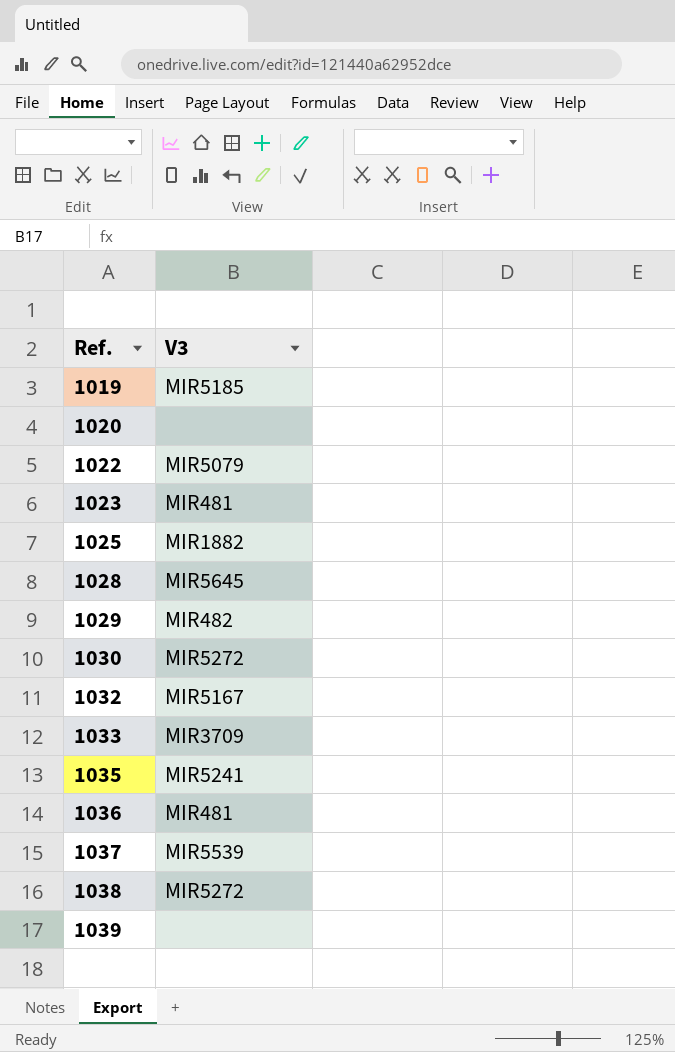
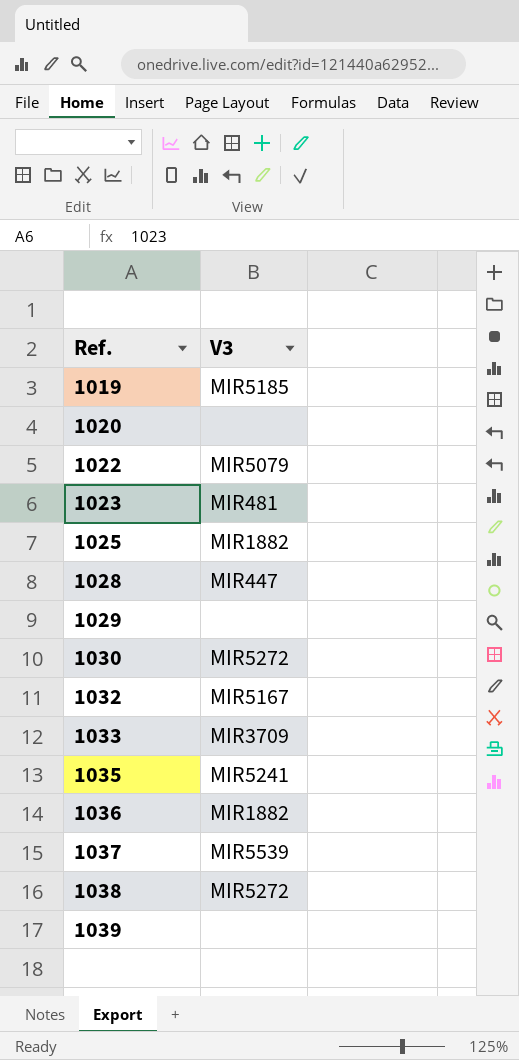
1028 | V3: MIR5645 -> MIR447
1029 | V3: MIR482 -> none
1036 | V3: MIR481 -> MIR1882

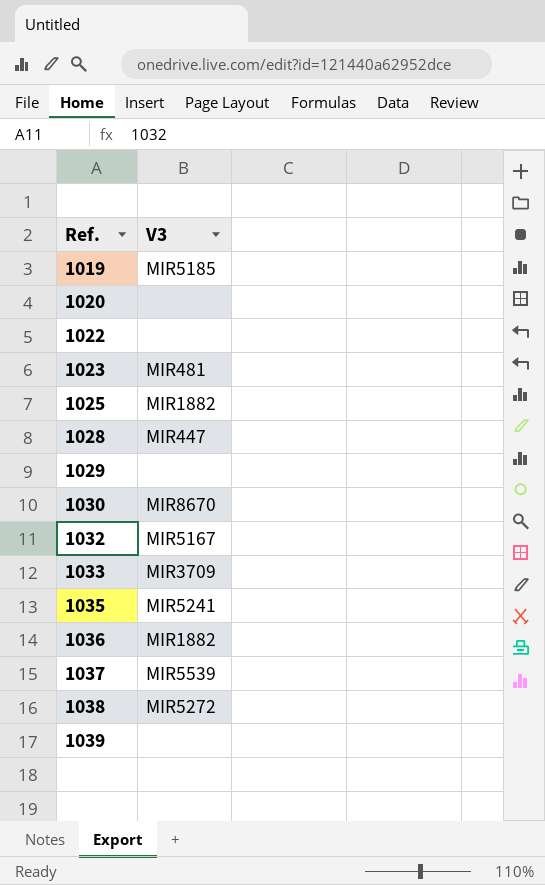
1022 | V3: MIR5079 -> none
1030 | V3: MIR5272 -> MIR8670

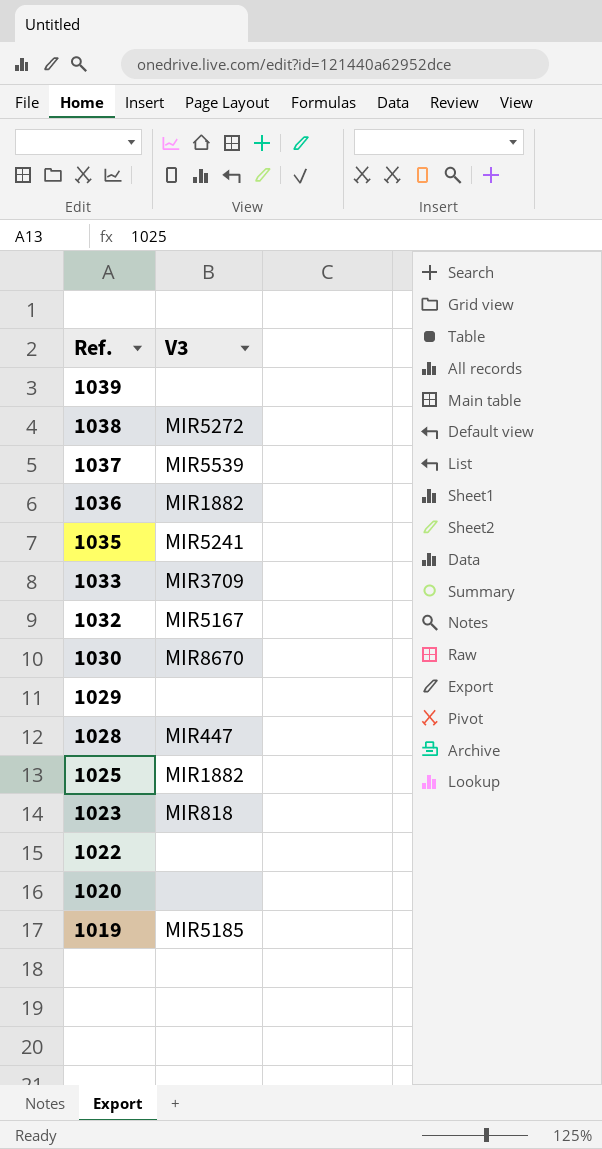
row order: Ref. ascending -> Ref. descending
1023 | V3: MIR481 -> MIR818

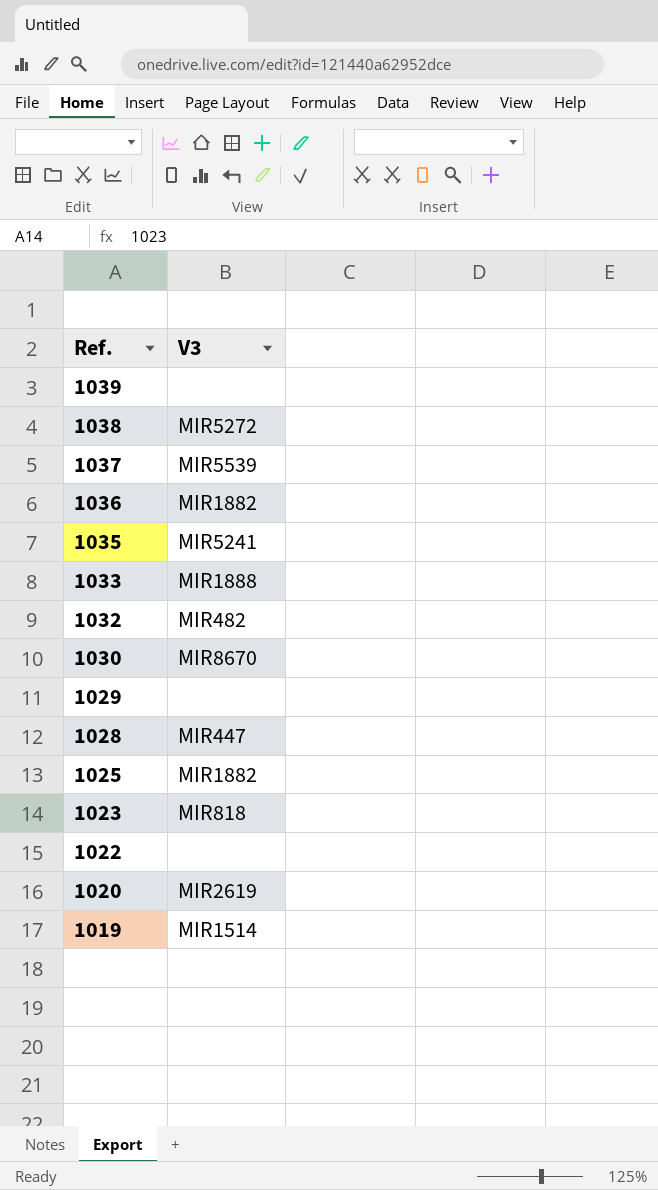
1033 | V3: MIR3709 -> MIR1888
1032 | V3: MIR5167 -> MIR482
1020 | V3: none -> MIR2619
1019 | V3: MIR5185 -> MIR1514

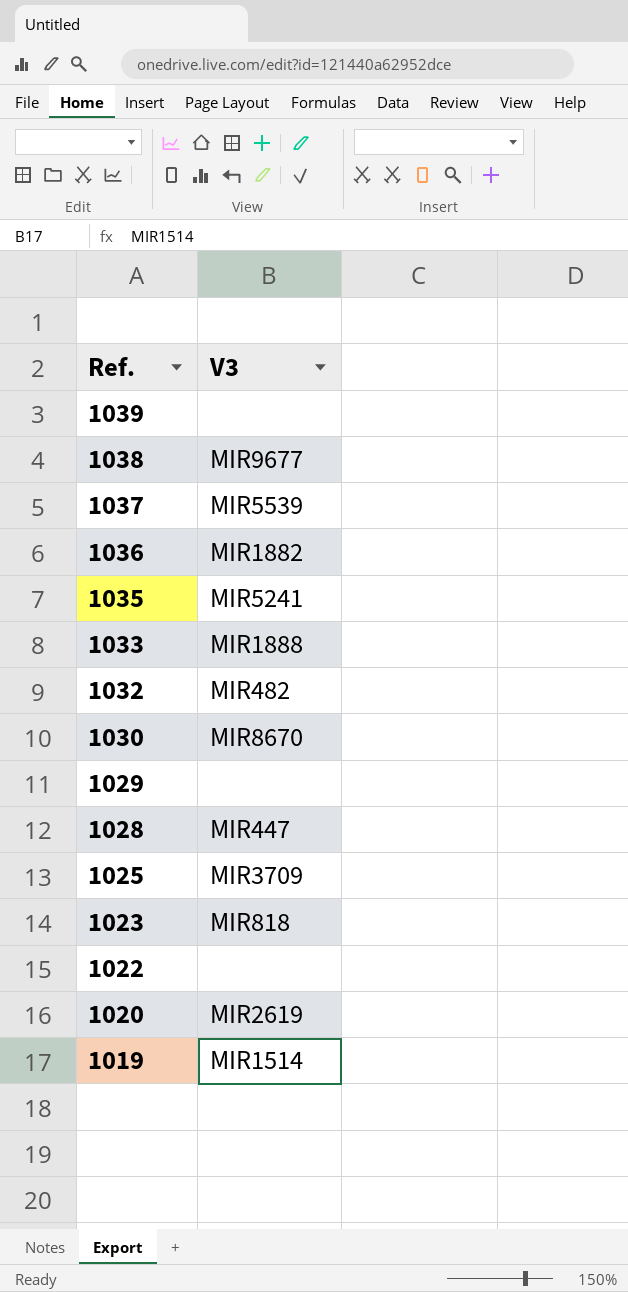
1038 | V3: MIR5272 -> MIR9677
1025 | V3: MIR1882 -> MIR3709

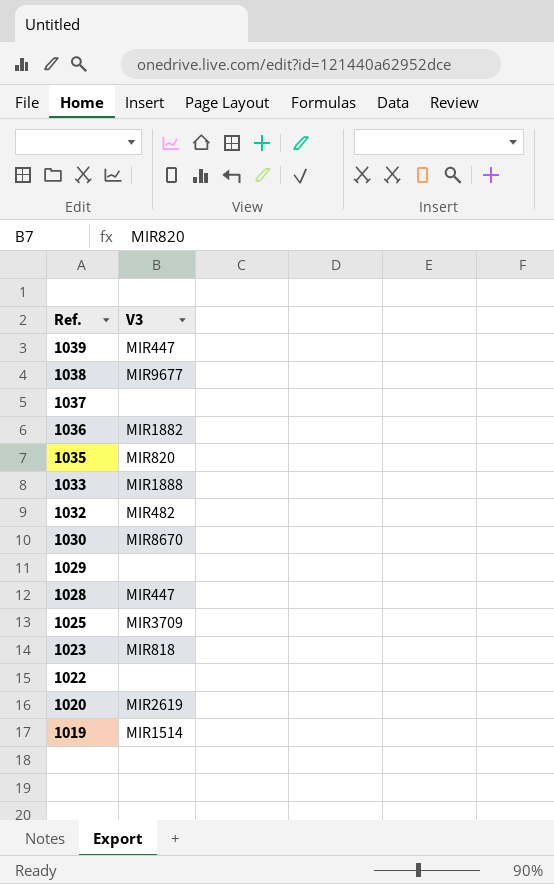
1039 | V3: none -> MIR447
1037 | V3: MIR5539 -> none
1035 | V3: MIR5241 -> MIR820

